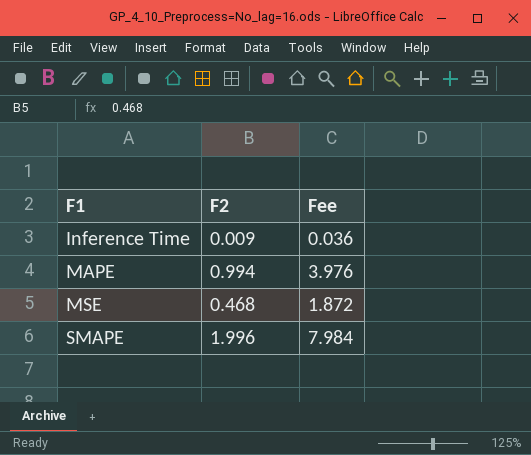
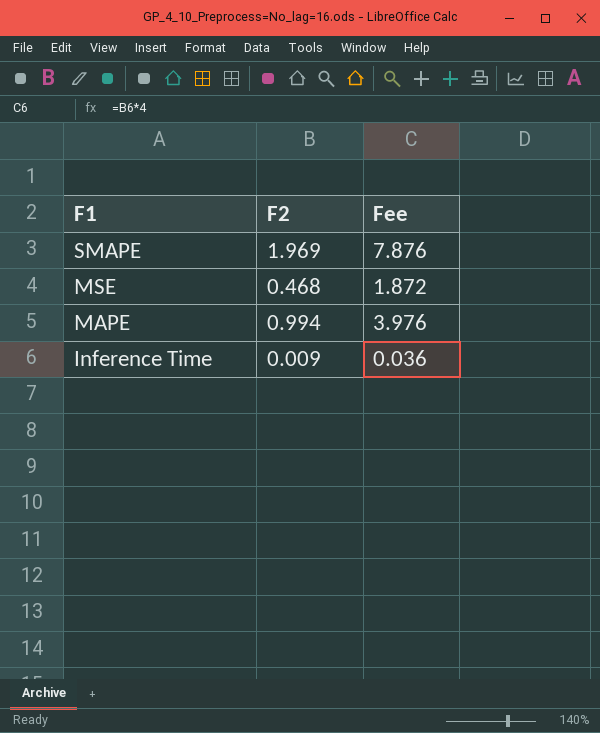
row order: F1 ascending -> F1 descending
SMAPE | F2: 1.996 -> 1.969
SMAPE | Fee: 7.984 -> 7.876

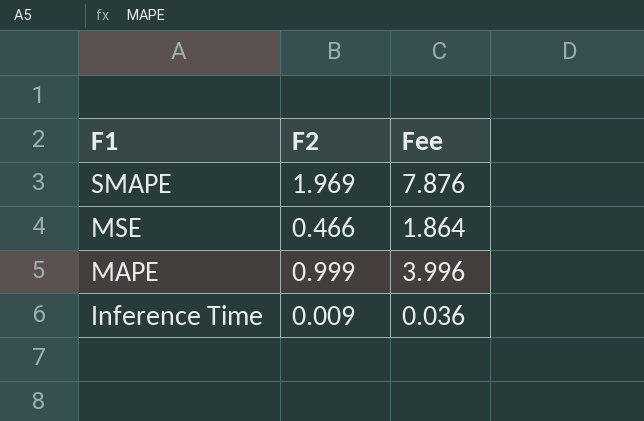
MSE | F2: 0.468 -> 0.466
MSE | Fee: 1.872 -> 1.864
MAPE | F2: 0.994 -> 0.999
MAPE | Fee: 3.976 -> 3.996

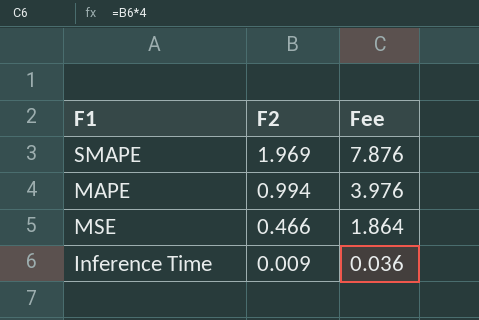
row order: F1 descending -> F2 descending
MAPE | F2: 0.999 -> 0.994
MAPE | Fee: 3.996 -> 3.976

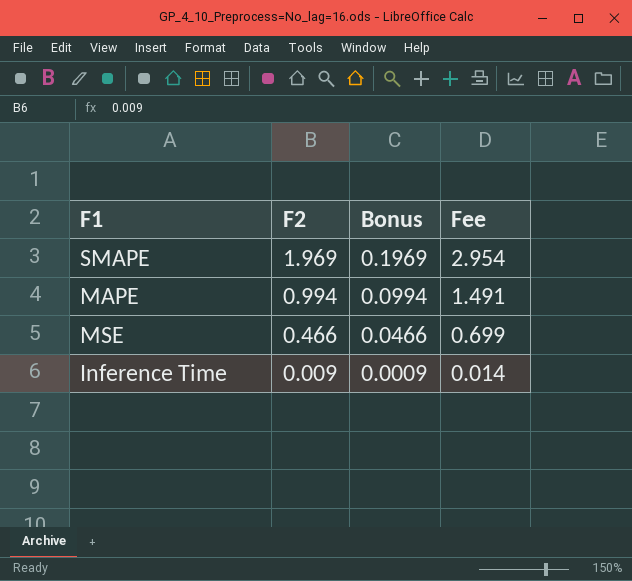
column Bonus | formula: none -> [F2] * 0.1
column Fee | formula: [F2] * 4 -> [F2] * 1.5

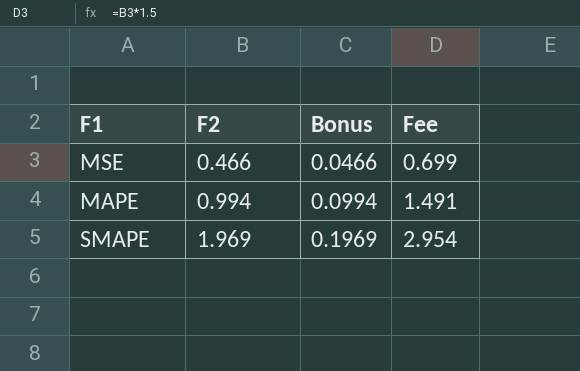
row order: F2 descending -> F2 ascending
row Inference Time: 0.009 | 0.0009 | 0.014 -> none

